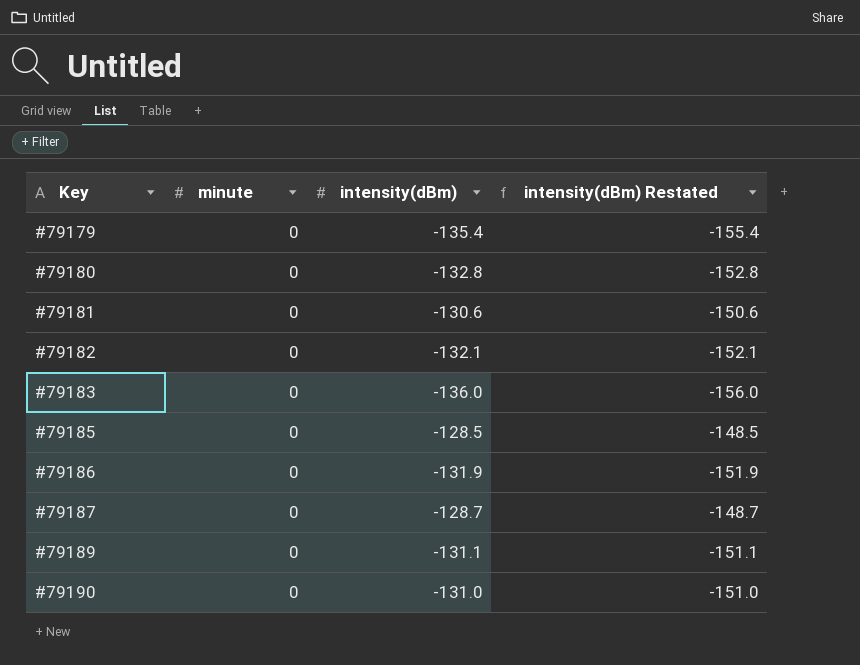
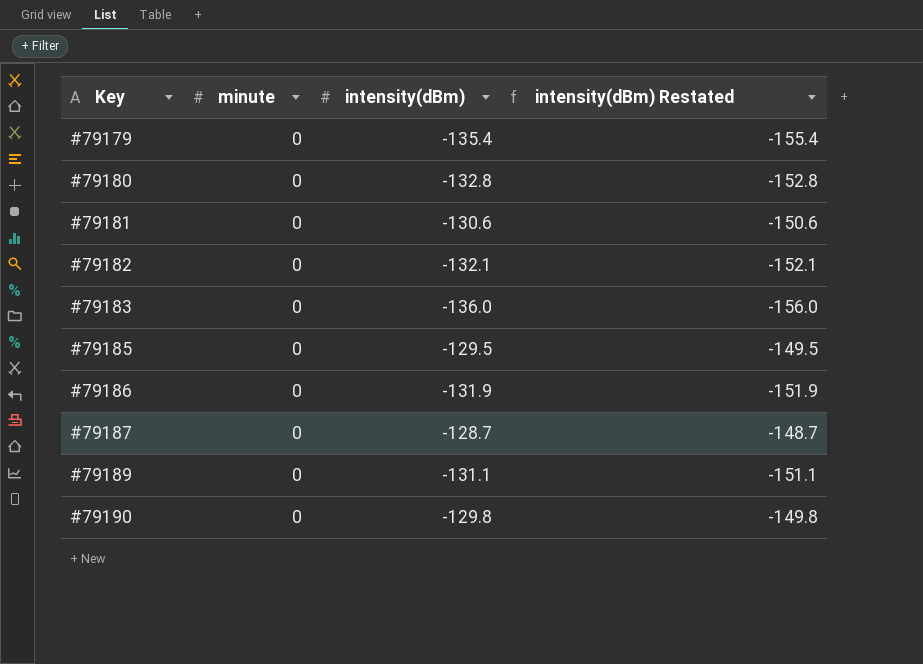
#79185 | intensity(dBm): -128.5 -> -129.5
#79185 | intensity(dBm) Restated: -148.5 -> -149.5
#79190 | intensity(dBm): -131.0 -> -129.8
#79190 | intensity(dBm) Restated: -151.0 -> -149.8

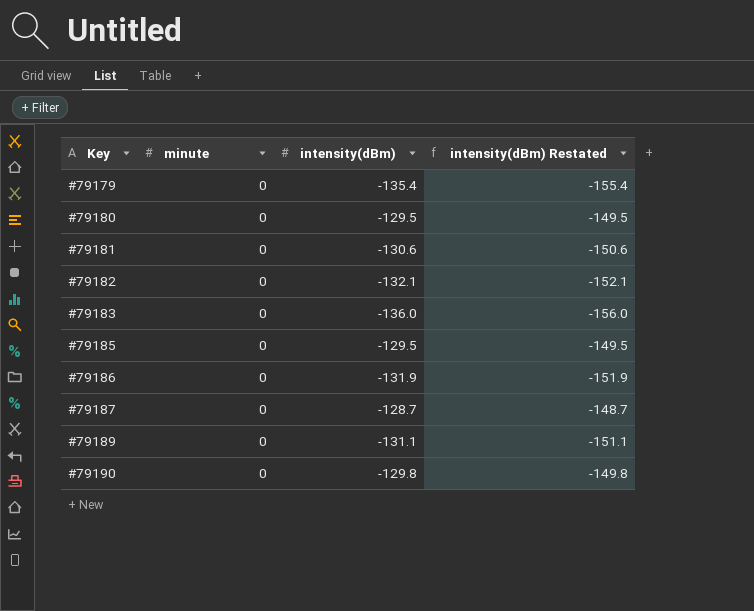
#79180 | intensity(dBm): -132.8 -> -129.5
#79180 | intensity(dBm) Restated: -152.8 -> -149.5

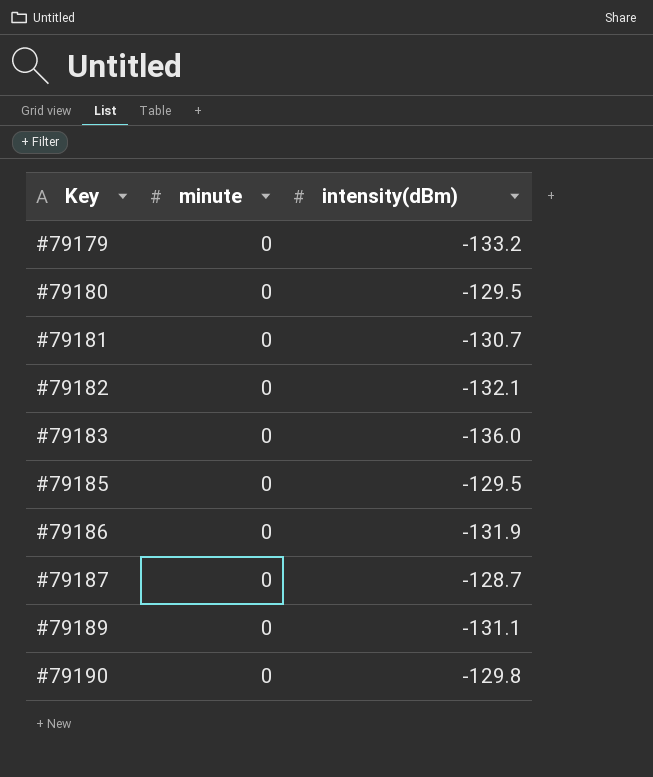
column intensity(dBm) Restated | formula: [intensity(dBm)] - 20 -> none
#79179 | intensity(dBm): -135.4 -> -133.2
#79181 | intensity(dBm): -130.6 -> -130.7

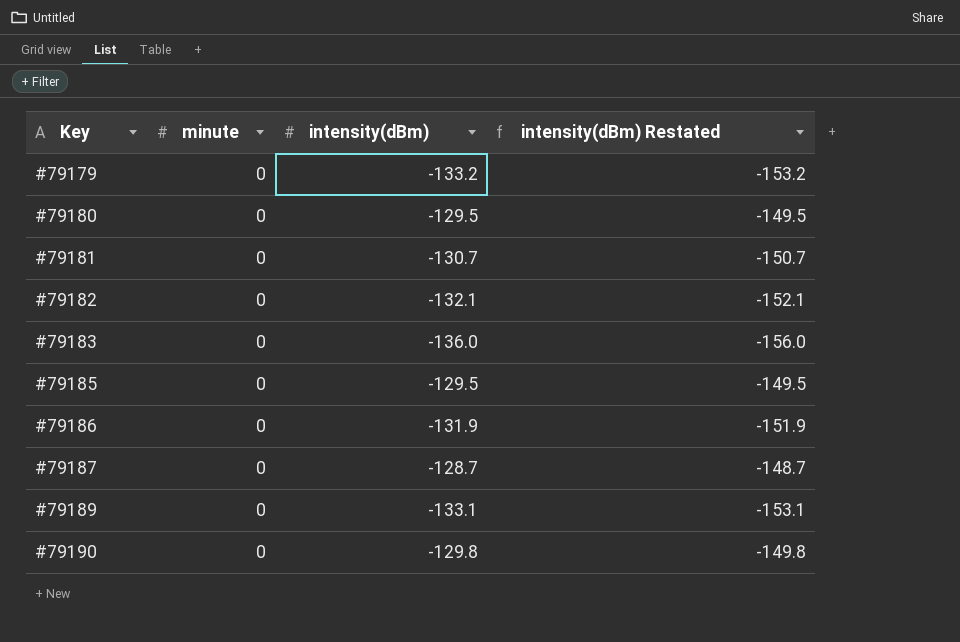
column intensity(dBm) Restated | formula: none -> [intensity(dBm)] - 20
#79189 | intensity(dBm): -131.1 -> -133.1

